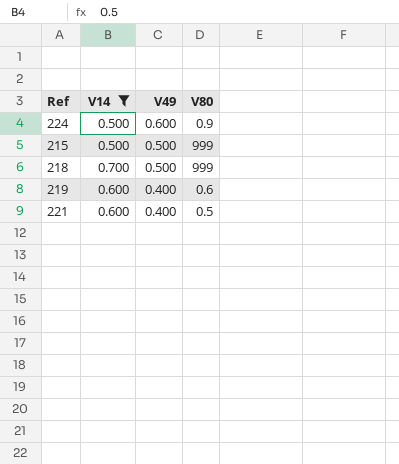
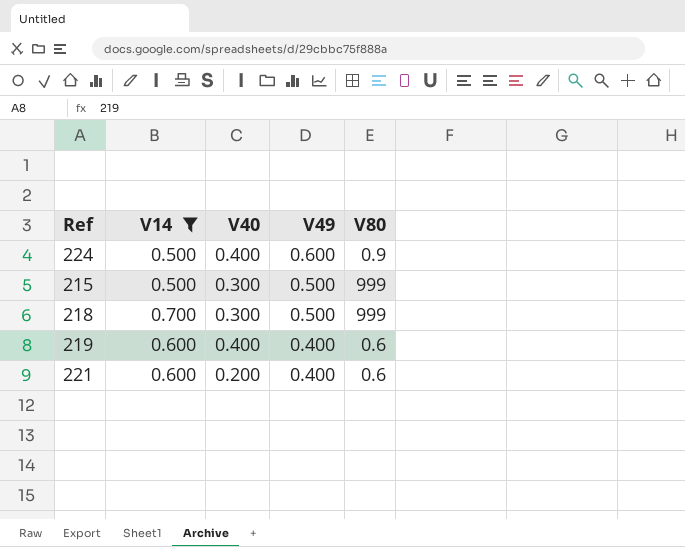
column V40 | position: none -> 3
221 | V80: 0.5 -> 0.6

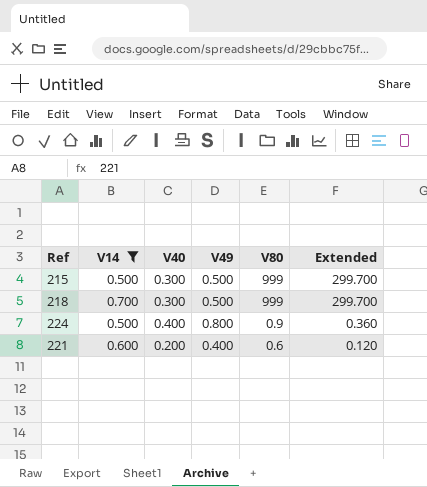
row order: V49 descending -> V80 descending
column Extended | formula: none -> [V40] * [V80]
row 219: 0.600 | 0.400 | 0.400 | 0.6 -> none
224 | V49: 0.600 -> 0.800

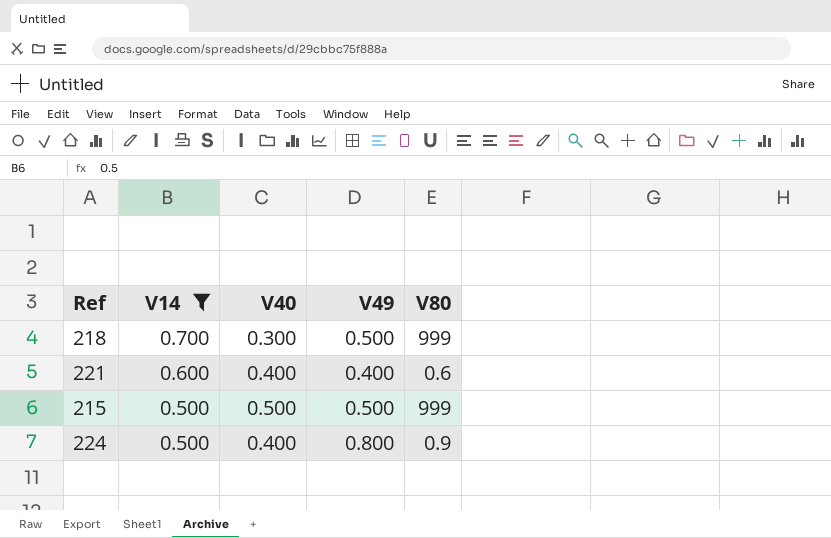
row order: V80 descending -> V14 descending
column Extended | formula: [V40] * [V80] -> none
221 | V40: 0.200 -> 0.400
215 | V40: 0.300 -> 0.500

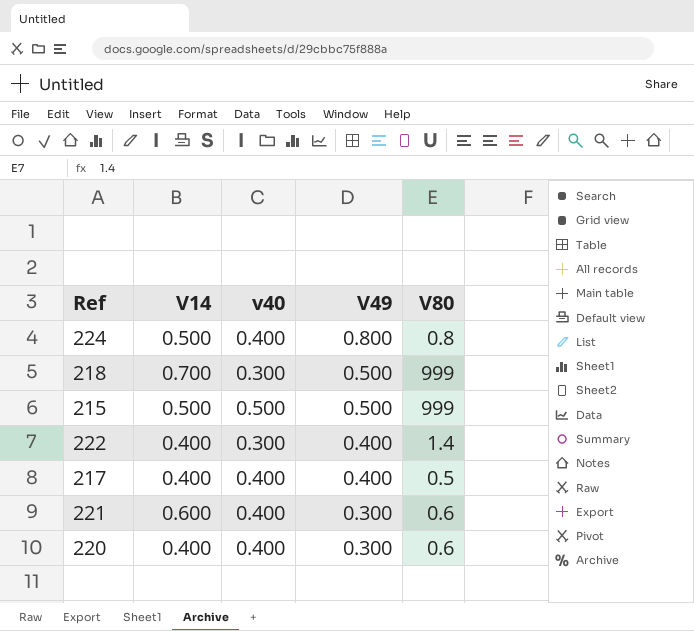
filter: V14 != 0.400 -> none
row order: V14 descending -> V49 descending
column name: V40 -> v40
224 | V80: 0.9 -> 0.8
221 | V49: 0.400 -> 0.300

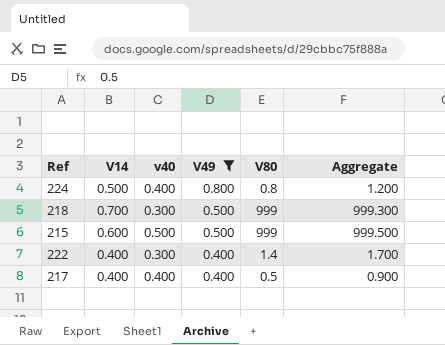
filter: none -> V49 != 0.300
column Aggregate | formula: none -> [v40] + [V80]
215 | V14: 0.500 -> 0.600

